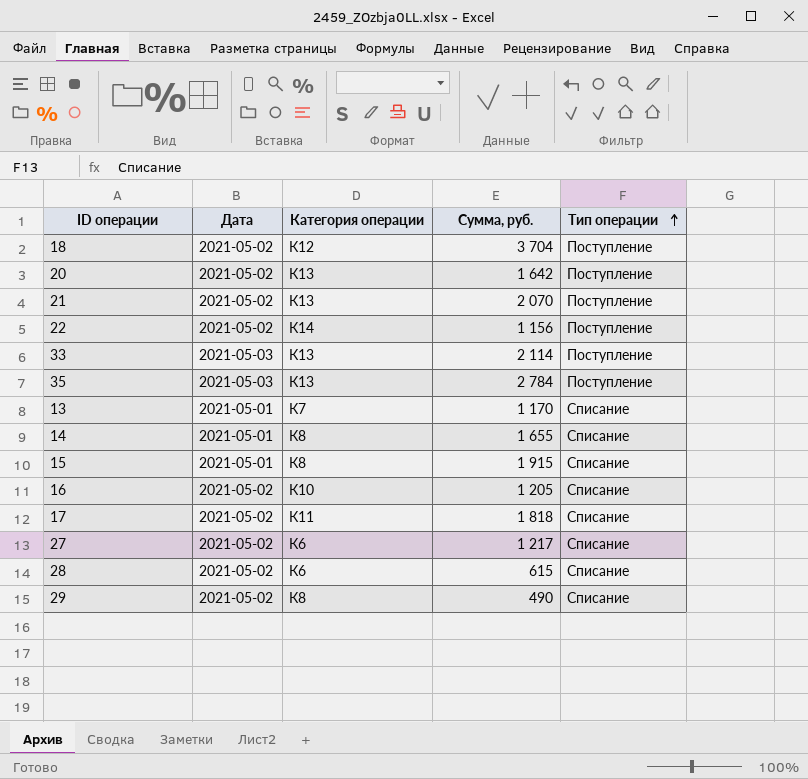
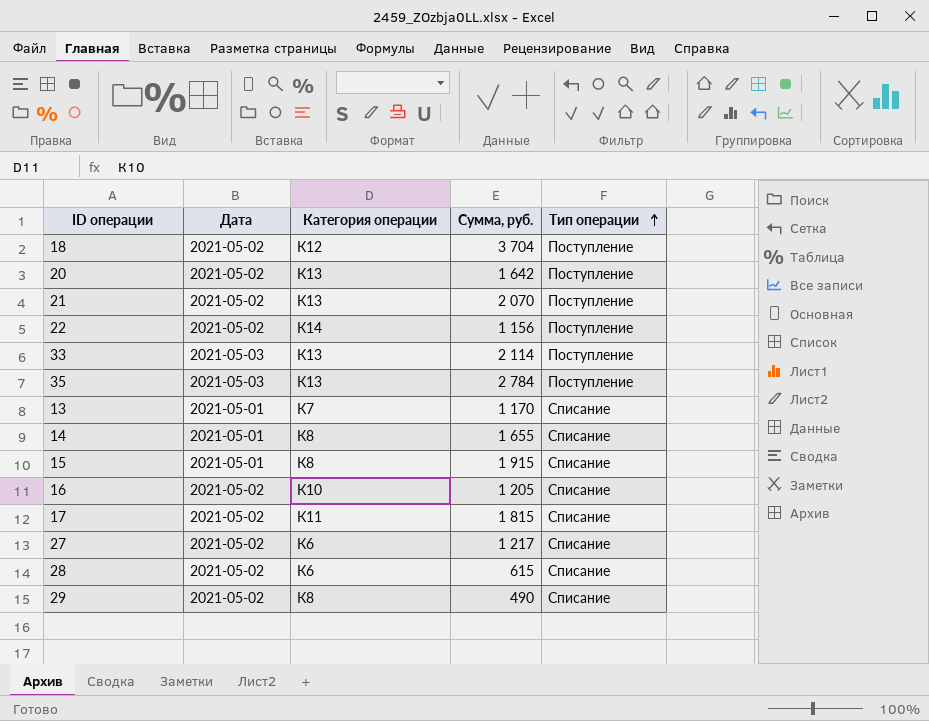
17 | Сумма, руб.: 1 818 -> 1 815

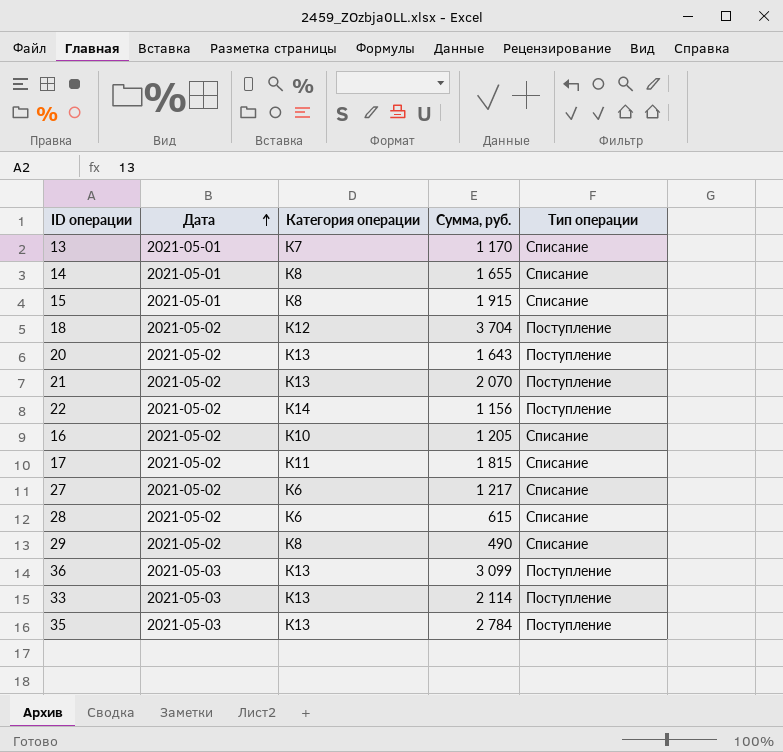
row order: Тип операции ascending -> Дата ascending
20 | Сумма, руб.: 1 642 -> 1 643
row 36: none -> 2021-05-03 | К13 | 3 099 | Поступление

